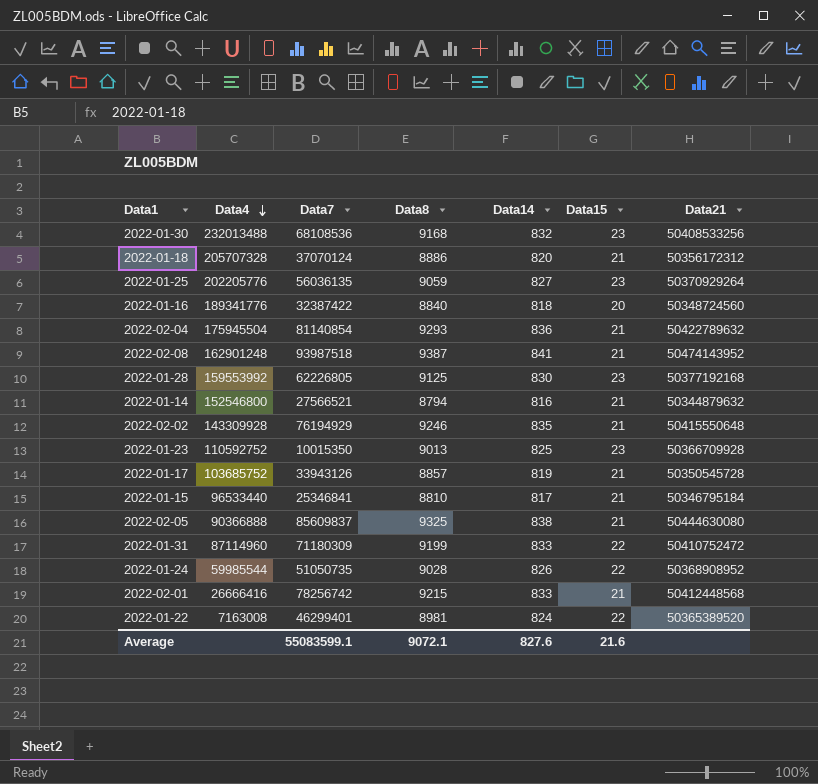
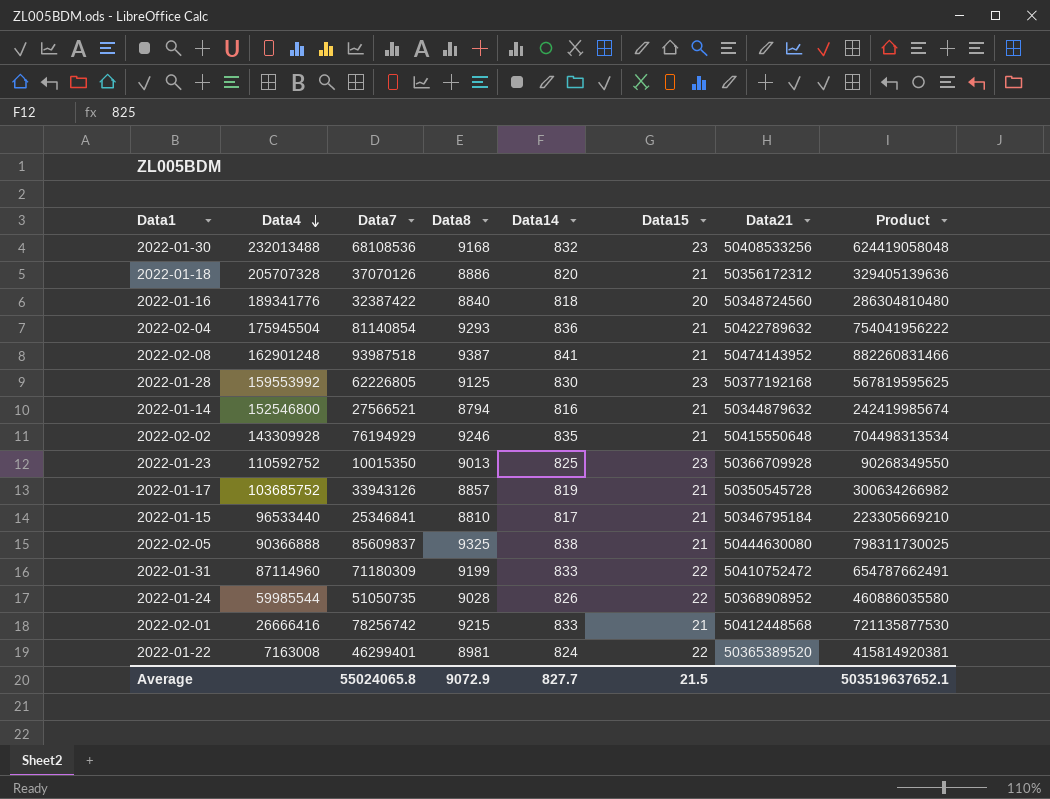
column Product | formula: none -> [Data7] * [Data8]
row 2022-01-25: 202205776 | 56036135 | 9059 | 827 | 23 | 50370929264 -> none
2022-01-18 | Data7: 37070124 -> 37070126
Average | Data7: 55083599.1 -> 55024065.8
Average | Data8: 9072.1 -> 9072.9
Average | Data14: 827.6 -> 827.7
Average | Data15: 21.6 -> 21.5

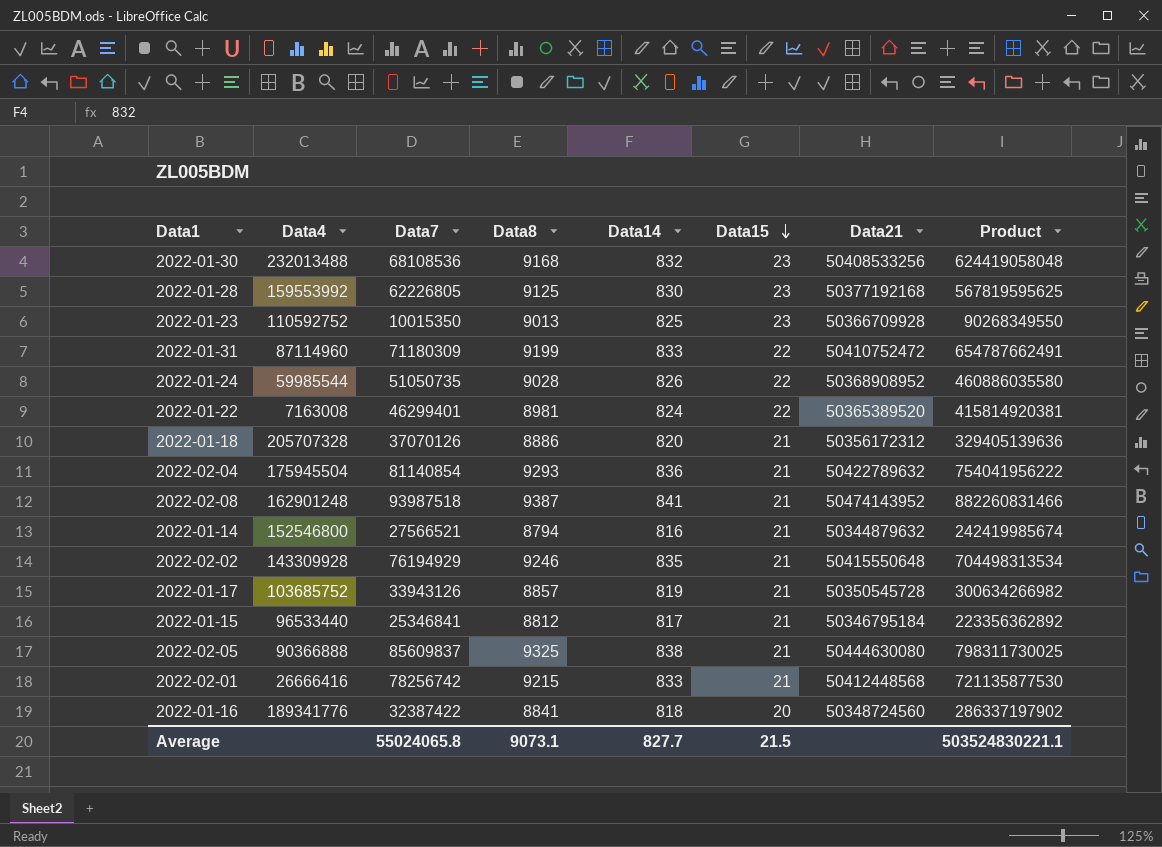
row order: Data4 descending -> Data15 descending
2022-01-15 | Data8: 8810 -> 8812
2022-01-15 | Product: 223305669210 -> 223356362892
2022-01-16 | Data8: 8840 -> 8841
2022-01-16 | Product: 286304810480 -> 286337197902
Average | Data8: 9072.9 -> 9073.1
Average | Product: 503519637652.1 -> 503524830221.1

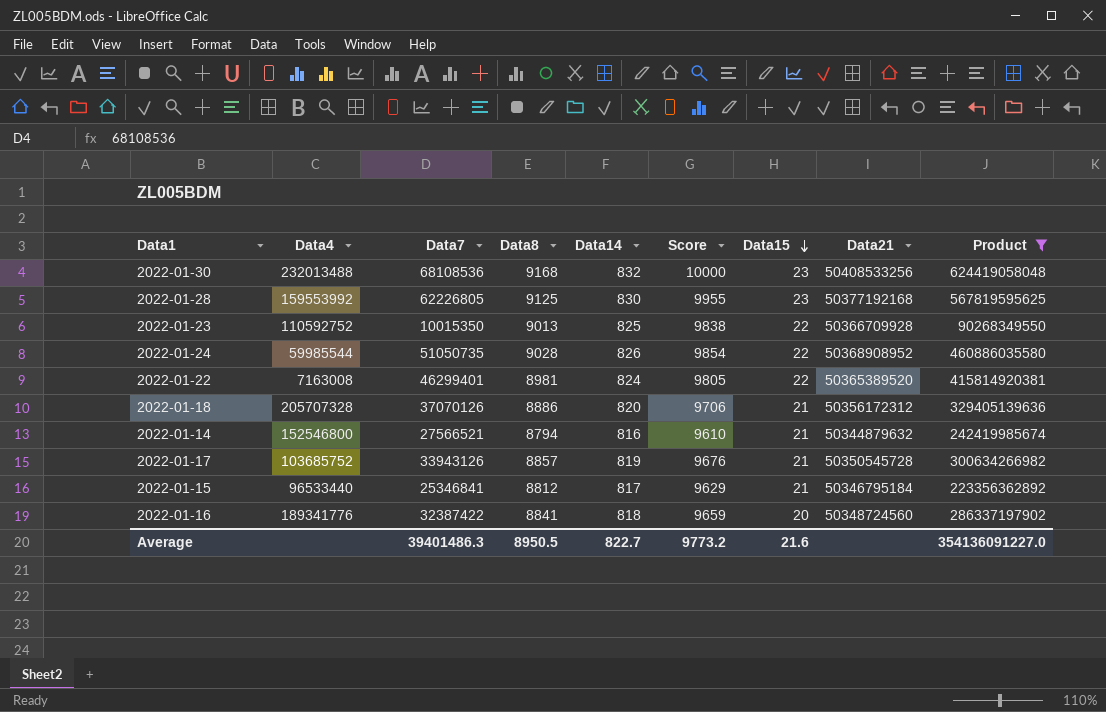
filter: none -> Product <= 624419058048
column Score | formula: none -> [Data8] + [Data14]
2022-01-23 | Data15: 23 -> 22
Average | Data7: 55024065.8 -> 39401486.3
Average | Data8: 9073.1 -> 8950.5
Average | Data14: 827.7 -> 822.7
Average | Data15: 21.5 -> 21.6
Average | Product: 503524830221.1 -> 354136091227.0

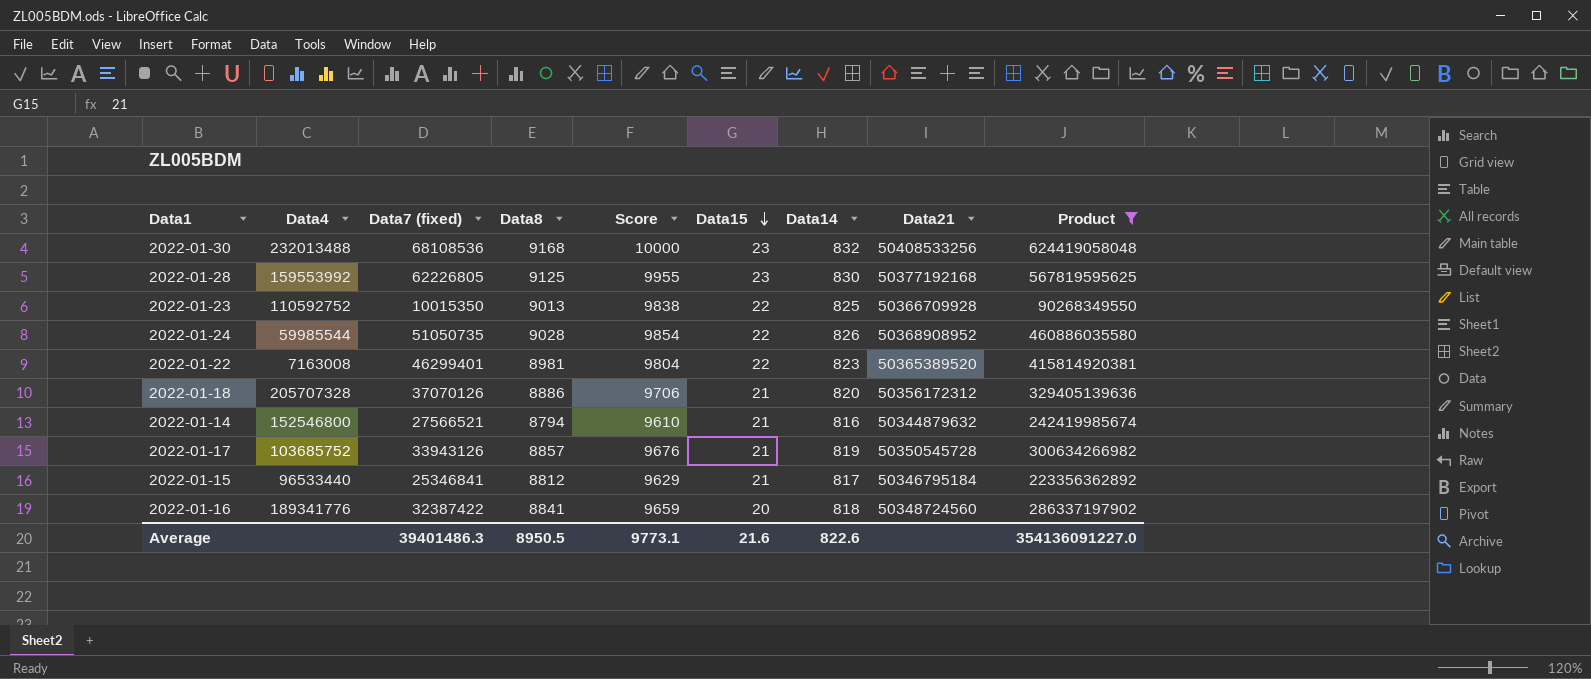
column name: Data7 -> Data7 (fixed)
column Data14 | position: 5 -> 7
2022-01-22 | Score: 9805 -> 9804
2022-01-22 | Data14: 824 -> 823
Average | Score: 9773.2 -> 9773.1
Average | Data14: 822.7 -> 822.6

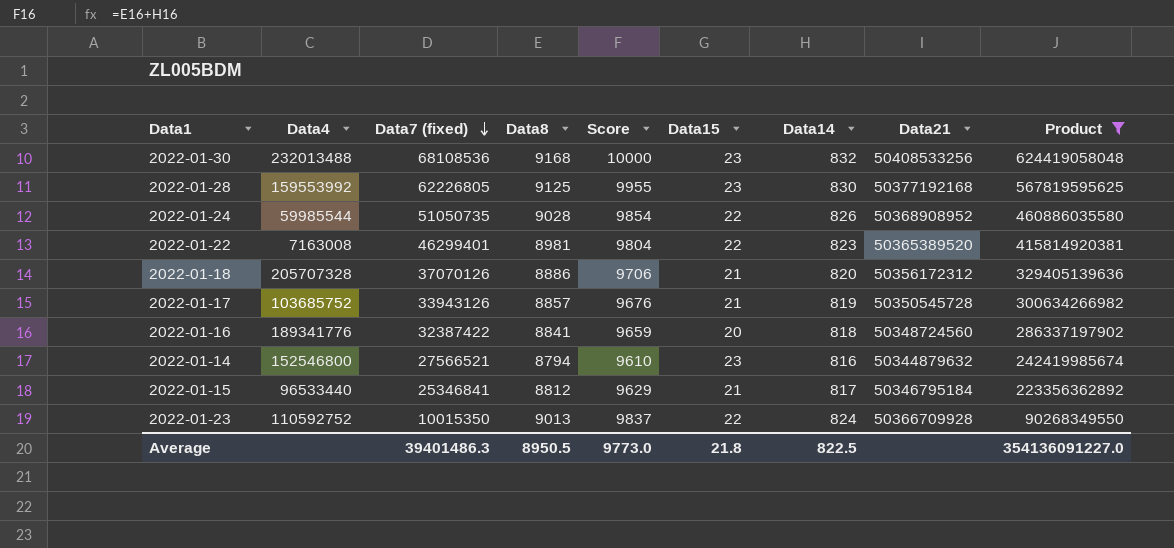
row order: Data15 descending -> Data7 (fixed) descending
2022-01-14 | Data15: 21 -> 23
2022-01-23 | Score: 9838 -> 9837
2022-01-23 | Data14: 825 -> 824
Average | Score: 9773.1 -> 9773.0
Average | Data15: 21.6 -> 21.8
Average | Data14: 822.6 -> 822.5

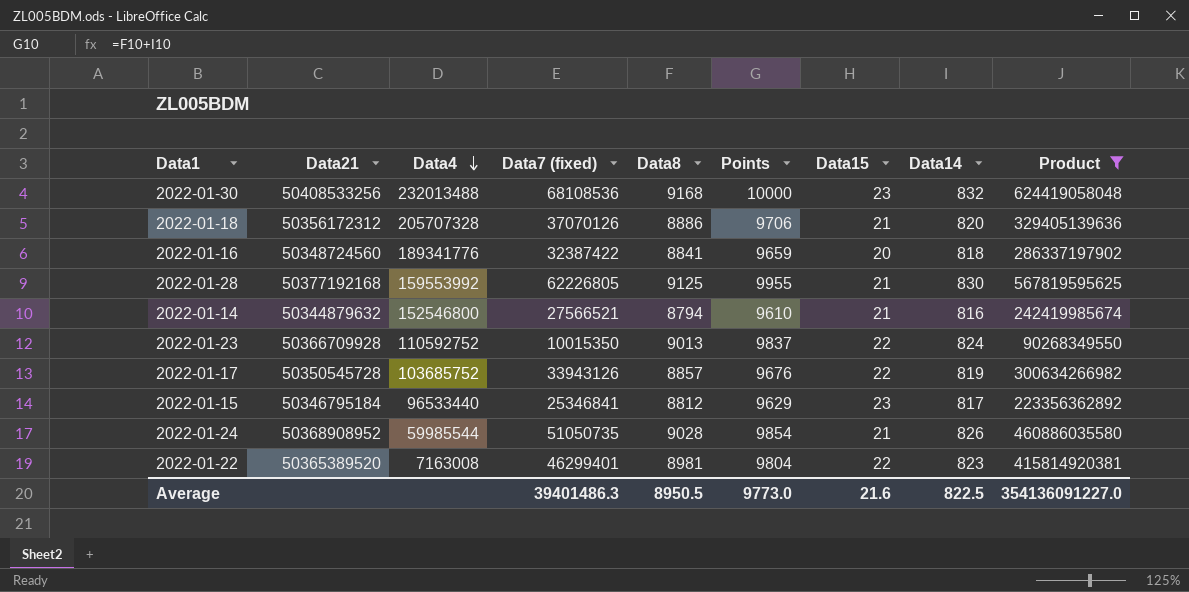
row order: Data7 (fixed) descending -> Data4 descending
column Data21 | position: 8 -> 2
column name: Score -> Points
2022-01-28 | Data15: 23 -> 21
2022-01-14 | Data15: 23 -> 21
2022-01-17 | Data15: 21 -> 22
2022-01-15 | Data15: 21 -> 23
2022-01-24 | Data15: 22 -> 21
Average | Data15: 21.8 -> 21.6

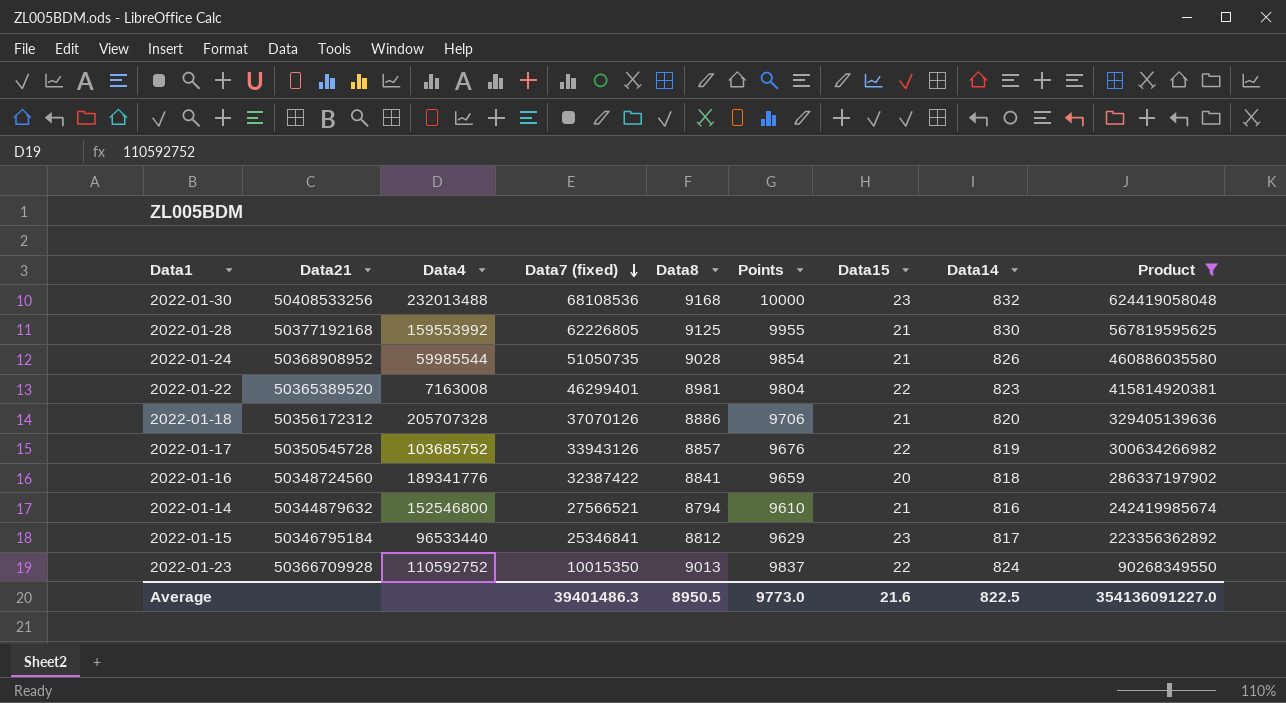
row order: Data4 descending -> Data7 (fixed) descending

